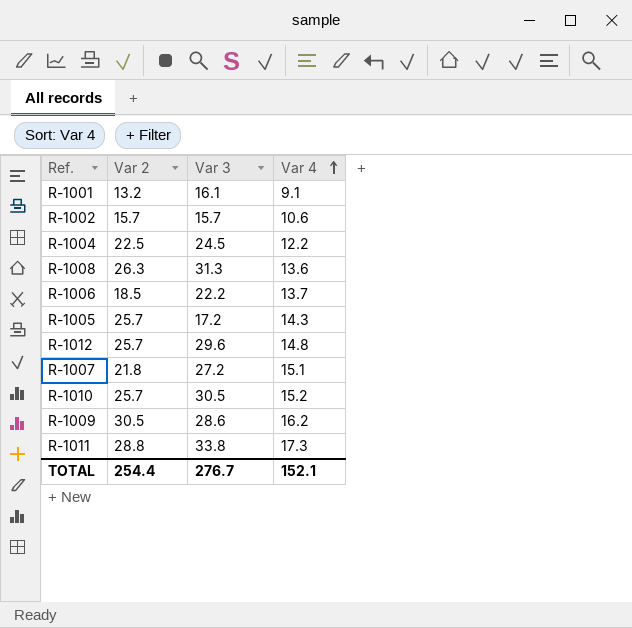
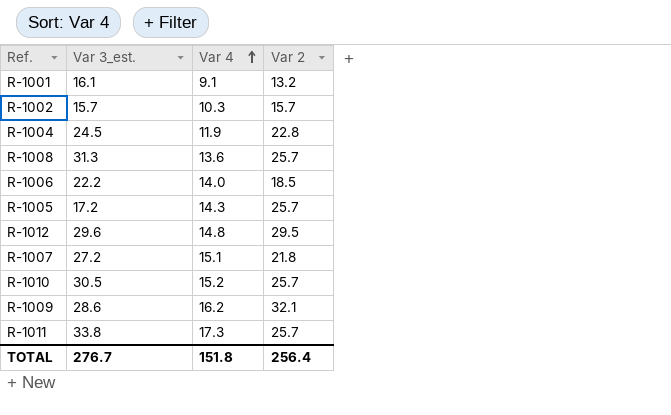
column name: Var 3 -> Var 3_est.
column Var 2 | position: 2 -> 4
R-1002 | Var 4: 10.6 -> 10.3
R-1004 | Var 4: 12.2 -> 11.9
R-1004 | Var 2: 22.5 -> 22.8
R-1008 | Var 2: 26.3 -> 25.7
R-1006 | Var 4: 13.7 -> 14.0
R-1012 | Var 2: 25.7 -> 29.5
R-1009 | Var 2: 30.5 -> 32.1
R-1011 | Var 2: 28.8 -> 25.7
TOTAL | Var 4: 152.1 -> 151.8
TOTAL | Var 2: 254.4 -> 256.4

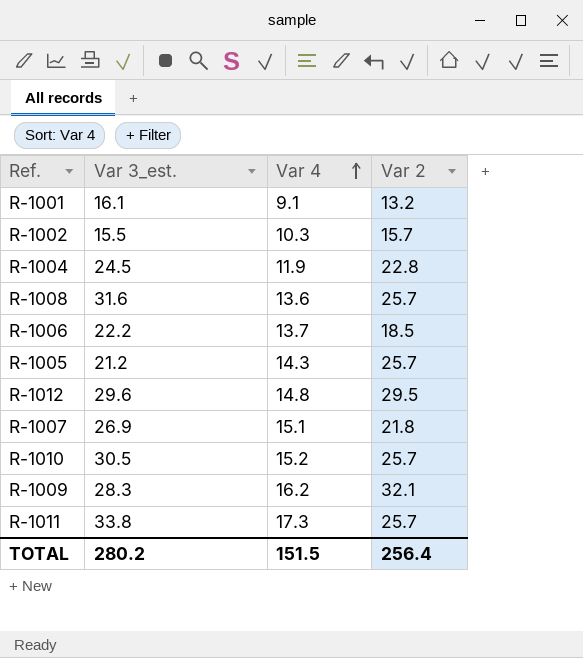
R-1002 | Var 3_est.: 15.7 -> 15.5
R-1008 | Var 3_est.: 31.3 -> 31.6
R-1006 | Var 4: 14.0 -> 13.7
R-1005 | Var 3_est.: 17.2 -> 21.2
R-1007 | Var 3_est.: 27.2 -> 26.9
R-1009 | Var 3_est.: 28.6 -> 28.3
TOTAL | Var 3_est.: 276.7 -> 280.2
TOTAL | Var 4: 151.8 -> 151.5

